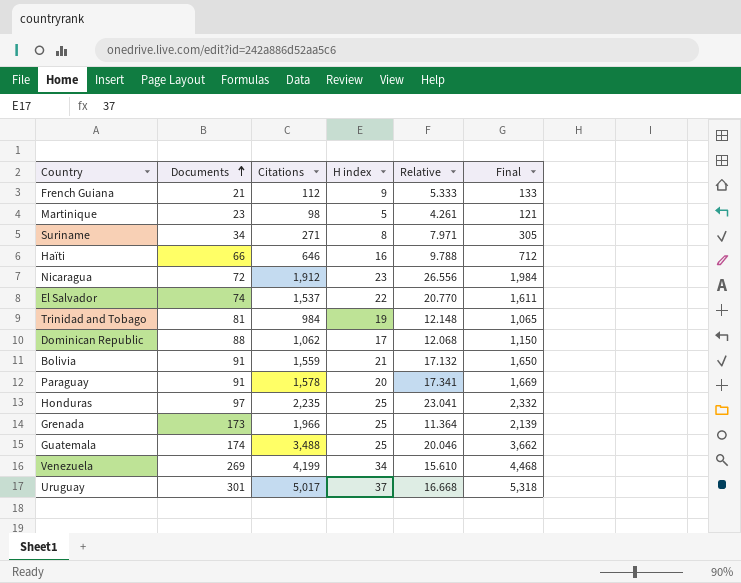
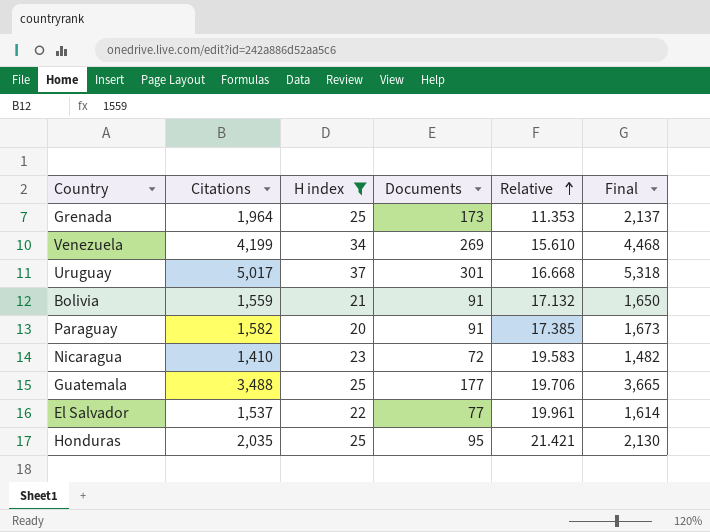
filter: none -> H index >= 20
row order: Documents ascending -> Relative ascending
column Documents | position: 2 -> 4
Grenada | Citations: 1,966 -> 1,964
Grenada | Relative: 11.364 -> 11.353
Grenada | Final: 2,139 -> 2,137
Paraguay | Citations: 1,578 -> 1,582
Paraguay | Relative: 17.341 -> 17.385
Paraguay | Final: 1,669 -> 1,673
Nicaragua | Citations: 1,912 -> 1,410
Nicaragua | Relative: 26.556 -> 19.583
Nicaragua | Final: 1,984 -> 1,482
Guatemala | Documents: 174 -> 177
Guatemala | Relative: 20.046 -> 19.706
Guatemala | Final: 3,662 -> 3,665
El Salvador | Documents: 74 -> 77
El Salvador | Relative: 20.770 -> 19.961
El Salvador | Final: 1,611 -> 1,614
Honduras | Citations: 2,235 -> 2,035
Honduras | Documents: 97 -> 95
Honduras | Relative: 23.041 -> 21.421
Honduras | Final: 2,332 -> 2,130

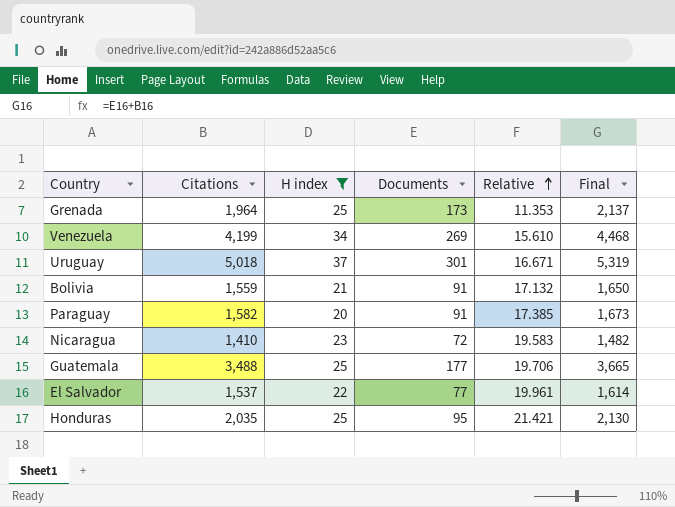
Uruguay | Citations: 5,017 -> 5,018
Uruguay | Relative: 16.668 -> 16.671
Uruguay | Final: 5,318 -> 5,319

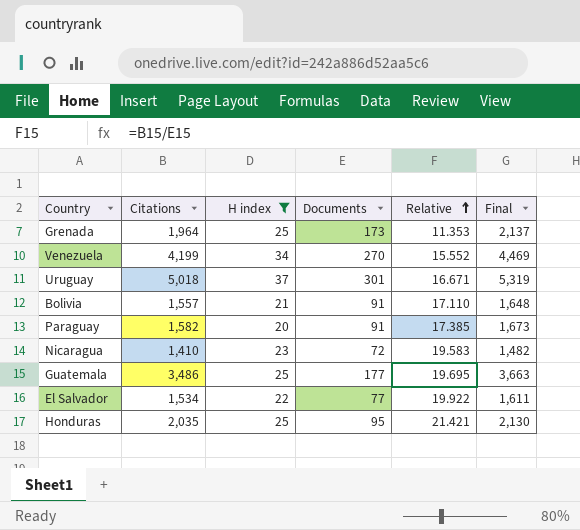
Venezuela | Documents: 269 -> 270
Venezuela | Relative: 15.610 -> 15.552
Venezuela | Final: 4,468 -> 4,469
Bolivia | Citations: 1,559 -> 1,557
Bolivia | Relative: 17.132 -> 17.110
Bolivia | Final: 1,650 -> 1,648
Guatemala | Citations: 3,488 -> 3,486
Guatemala | Relative: 19.706 -> 19.695
Guatemala | Final: 3,665 -> 3,663
El Salvador | Citations: 1,537 -> 1,534
El Salvador | Relative: 19.961 -> 19.922
El Salvador | Final: 1,614 -> 1,611

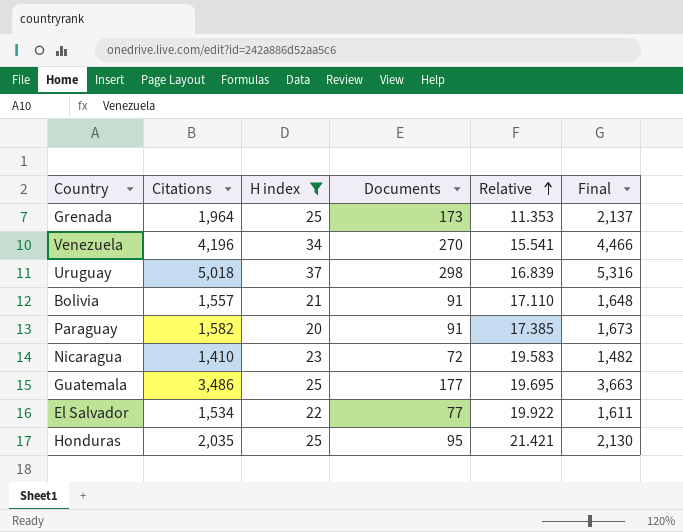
Venezuela | Citations: 4,199 -> 4,196
Venezuela | Relative: 15.552 -> 15.541
Venezuela | Final: 4,469 -> 4,466
Uruguay | Documents: 301 -> 298
Uruguay | Relative: 16.671 -> 16.839
Uruguay | Final: 5,319 -> 5,316

